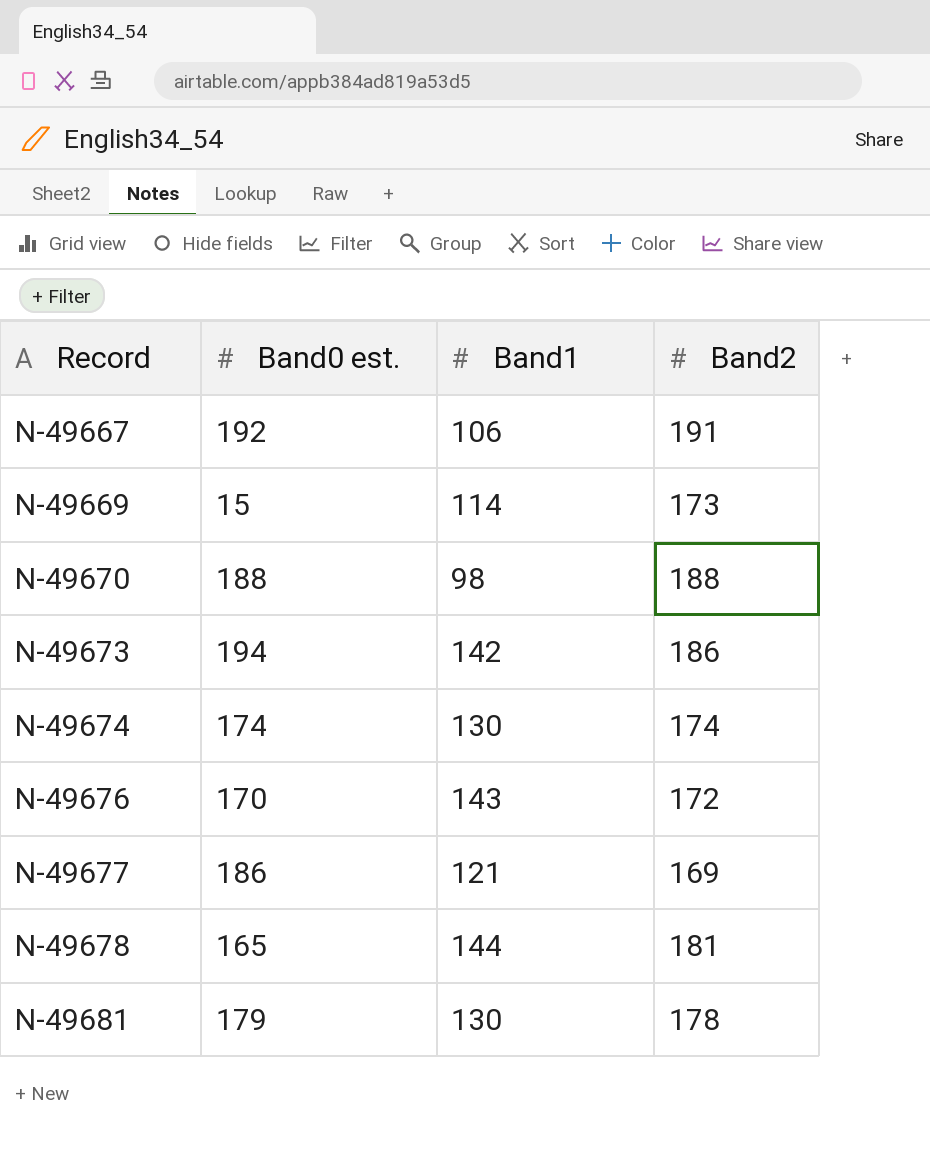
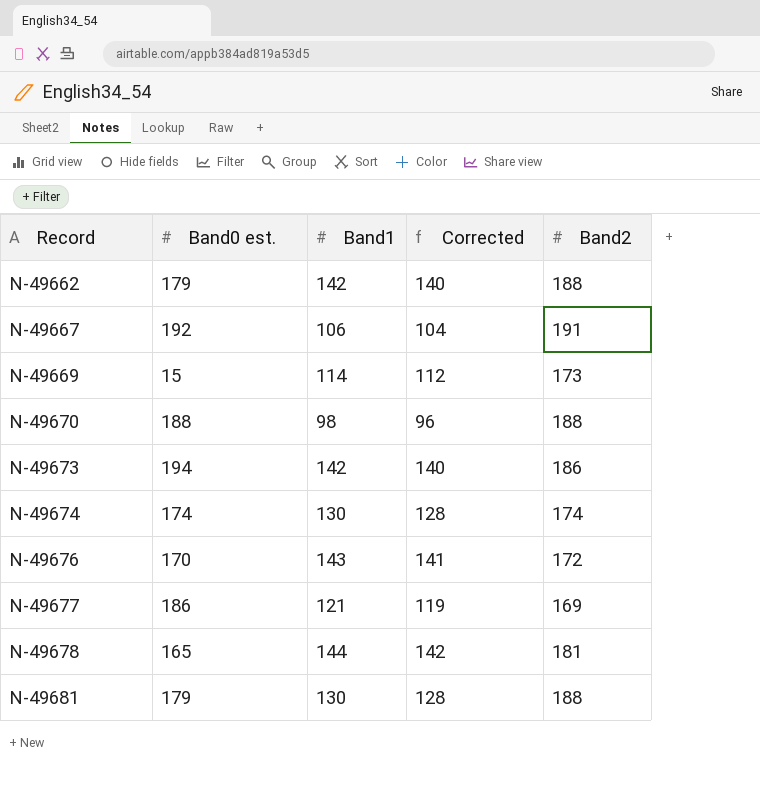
column Corrected | formula: none -> [Band1] - 2
row N-49662: none -> 179 | 142 | 140 | 188
N-49681 | Band2: 178 -> 188

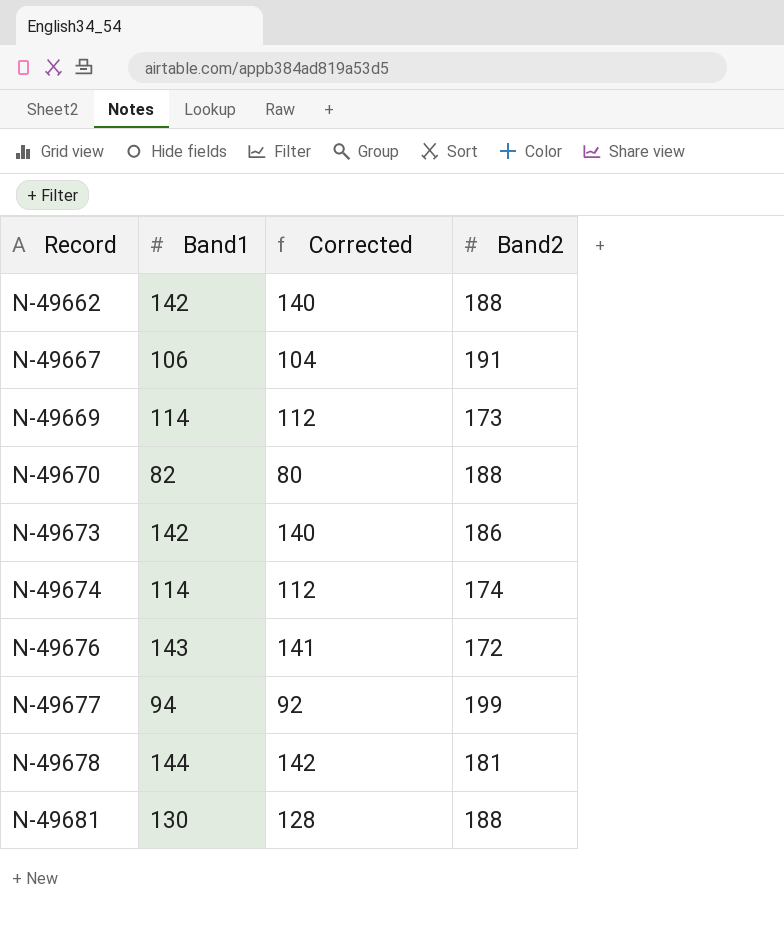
column Band0 est. | position: 2 -> none
N-49670 | Band1: 98 -> 82
N-49670 | Corrected: 96 -> 80
N-49674 | Band1: 130 -> 114
N-49674 | Corrected: 128 -> 112
N-49677 | Band1: 121 -> 94
N-49677 | Corrected: 119 -> 92
N-49677 | Band2: 169 -> 199

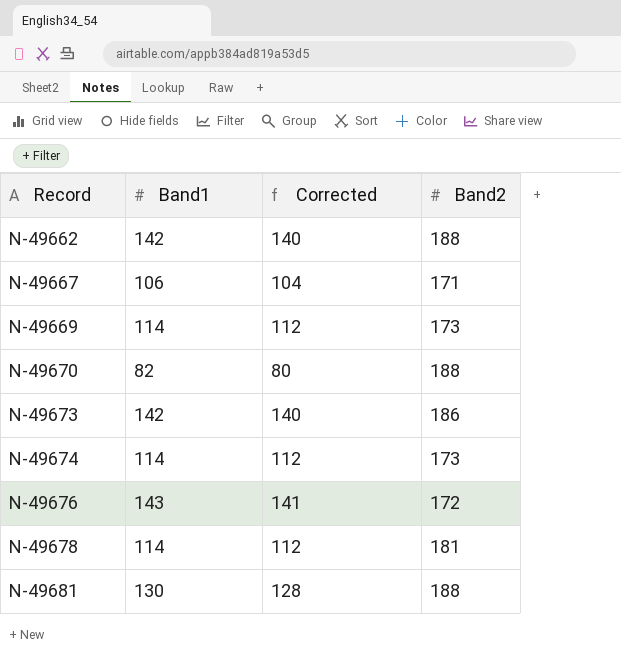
row N-49677: 94 | 92 | 199 -> none
N-49667 | Band2: 191 -> 171
N-49674 | Band2: 174 -> 173
N-49678 | Band1: 144 -> 114
N-49678 | Corrected: 142 -> 112

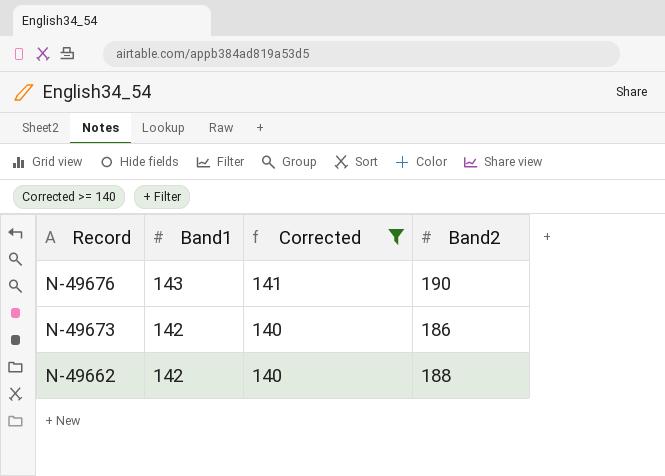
filter: none -> Corrected >= 140
row order: Record ascending -> Record descending
N-49676 | Band2: 172 -> 190

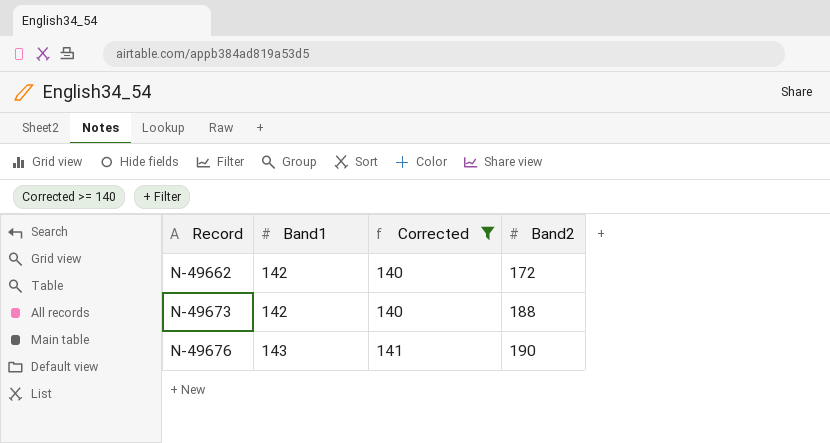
row order: Record descending -> Record ascending
N-49662 | Band2: 188 -> 172
N-49673 | Band2: 186 -> 188

